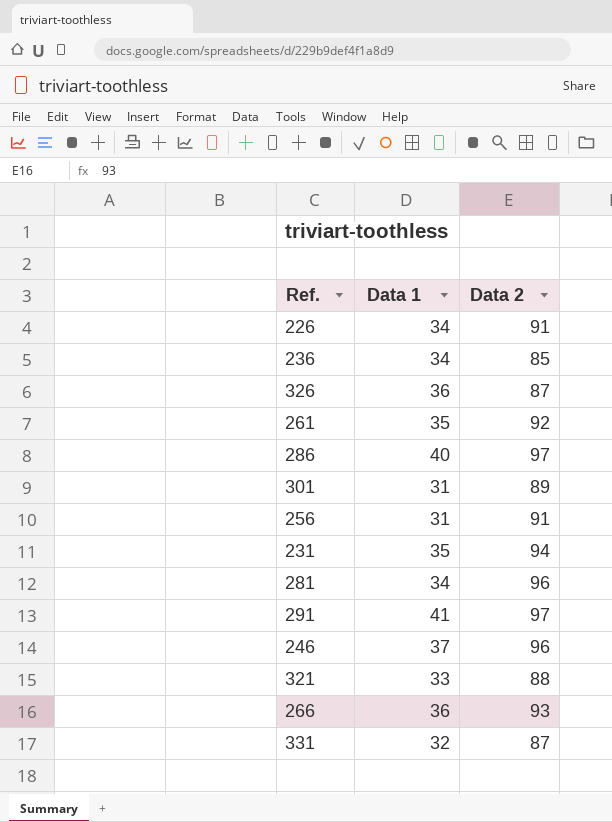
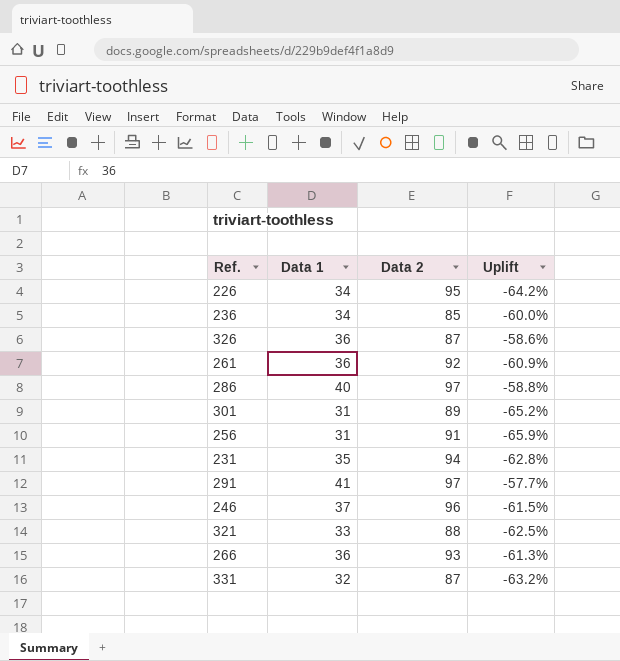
column Uplift | formula: none -> ([Data 1] - [Data 2]) / [Data 2]
row 281: 34 | 96 -> none
226 | Data 2: 91 -> 95
261 | Data 1: 35 -> 36

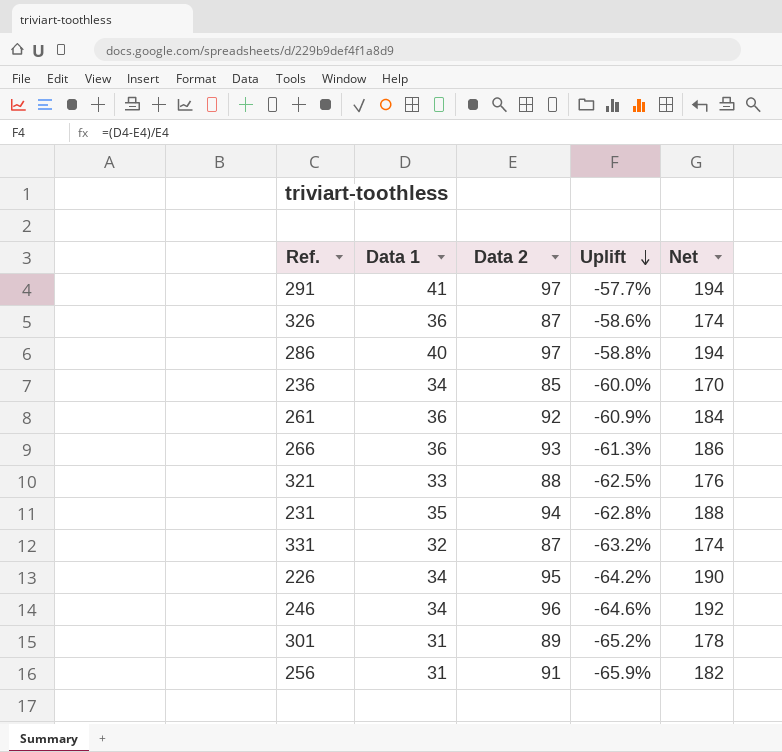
row order: none -> Uplift descending
column Net | formula: none -> [Data 2] * 2
246 | Data 1: 37 -> 34
246 | Uplift: -61.5% -> -64.6%

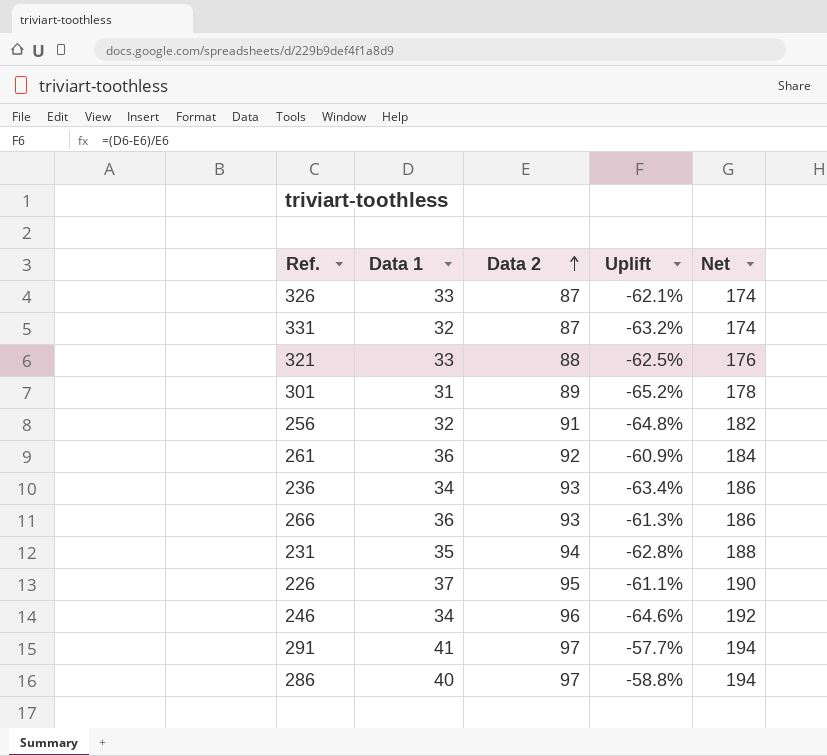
row order: Uplift descending -> Data 2 ascending
326 | Data 1: 36 -> 33
326 | Uplift: -58.6% -> -62.1%
256 | Data 1: 31 -> 32
256 | Uplift: -65.9% -> -64.8%
236 | Data 2: 85 -> 93
236 | Uplift: -60.0% -> -63.4%
236 | Net: 170 -> 186
226 | Data 1: 34 -> 37
226 | Uplift: -64.2% -> -61.1%

